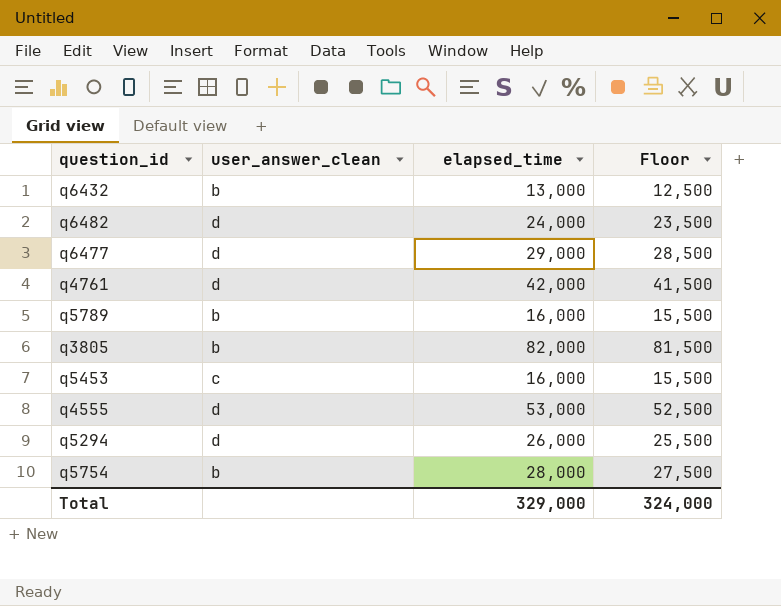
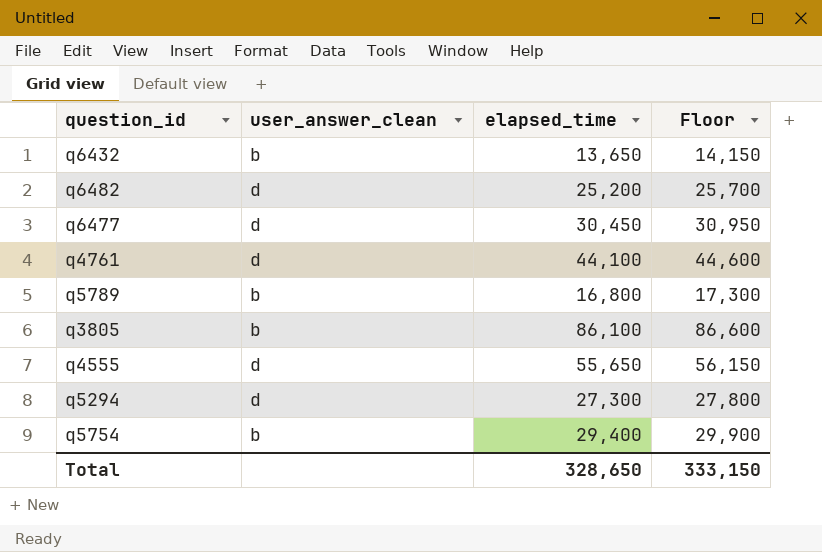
column Floor | formula: [elapsed_time] - 500 -> [elapsed_time] + 500
row q5453: c | 16,000 | 15,500 -> none
q6432 | elapsed_time: 13,000 -> 13,650
q6482 | elapsed_time: 24,000 -> 25,200
q6477 | elapsed_time: 29,000 -> 30,450
q4761 | elapsed_time: 42,000 -> 44,100
q5789 | elapsed_time: 16,000 -> 16,800
q3805 | elapsed_time: 82,000 -> 86,100
q4555 | elapsed_time: 53,000 -> 55,650
q5294 | elapsed_time: 26,000 -> 27,300
q5754 | elapsed_time: 28,000 -> 29,400
Total | elapsed_time: 329,000 -> 328,650
Total | Floor: 324,000 -> 333,150

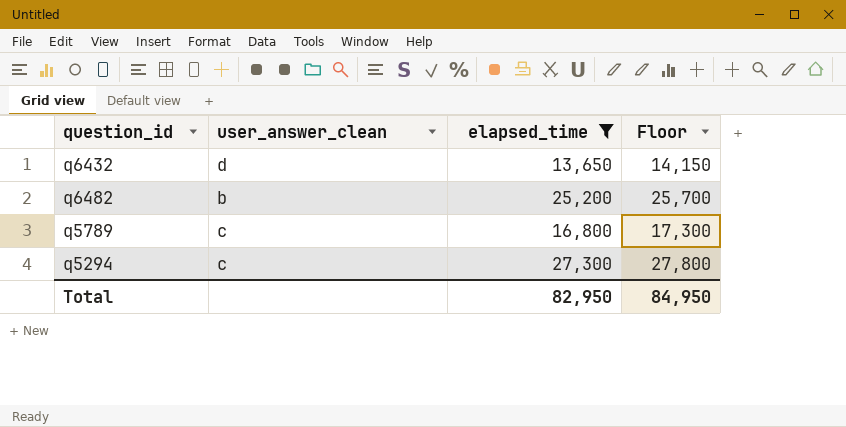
filter: none -> elapsed_time <= 27,300
q6432 | user_answer_clean: b -> d
q6482 | user_answer_clean: d -> b
q5789 | user_answer_clean: b -> c
q5294 | user_answer_clean: d -> c
Total | elapsed_time: 328,650 -> 82,950
Total | Floor: 333,150 -> 84,950

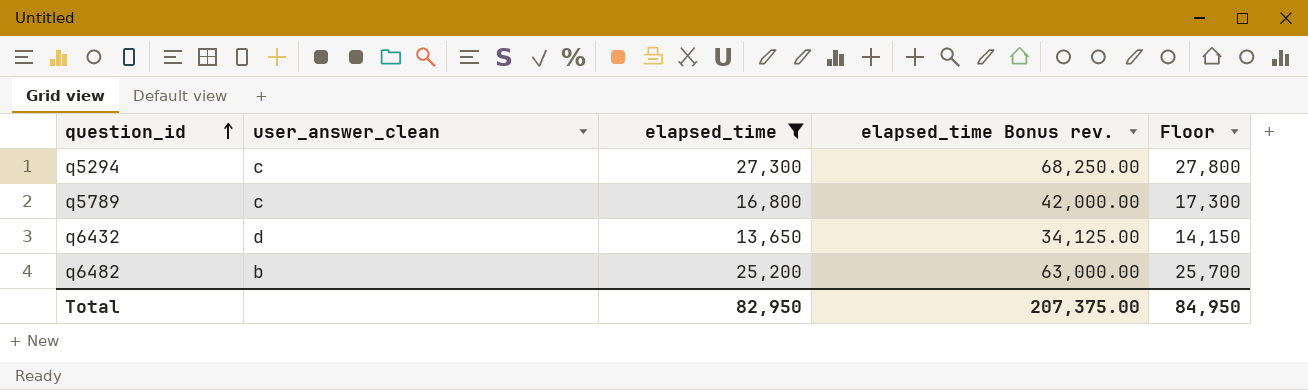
row order: none -> question_id ascending
column elapsed_time Bonus rev. | formula: none -> [elapsed_time] * 2.5

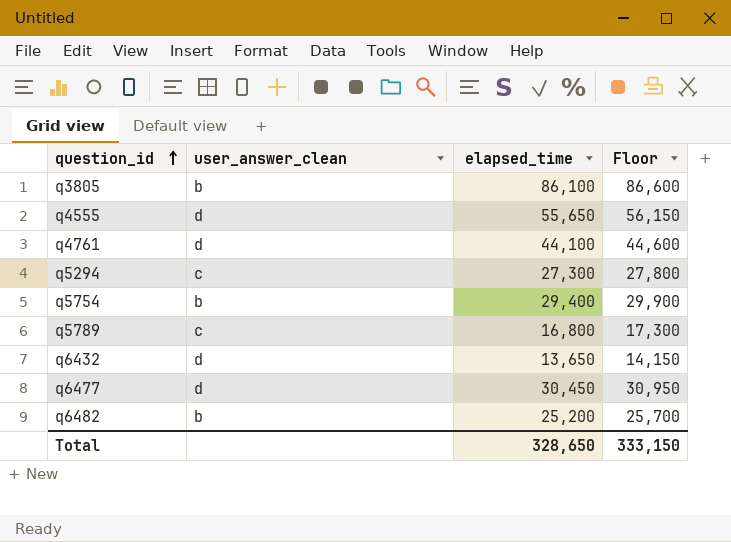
filter: elapsed_time <= 27,300 -> none
column elapsed_time Bonus rev. | formula: [elapsed_time] * 2.5 -> none
Total | elapsed_time: 82,950 -> 328,650
Total | Floor: 84,950 -> 333,150

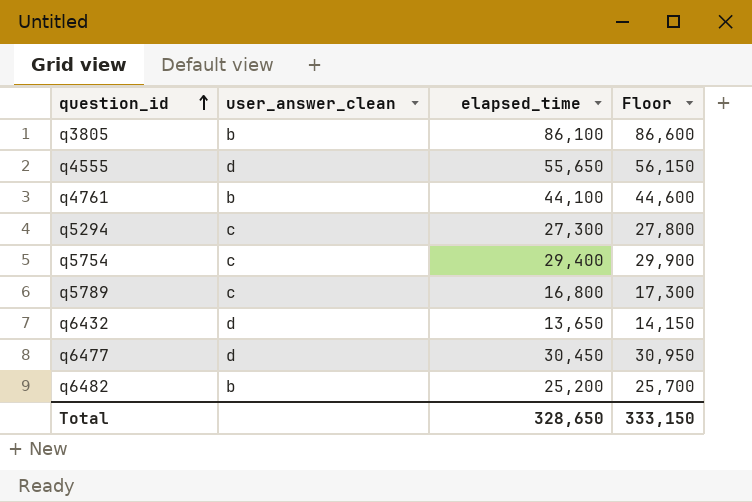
q4761 | user_answer_clean: d -> b
q5754 | user_answer_clean: b -> c

